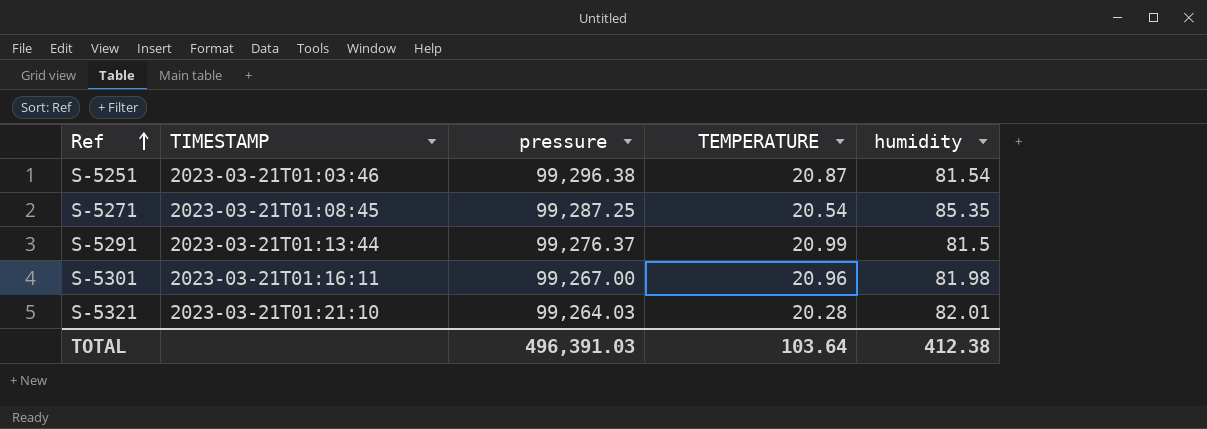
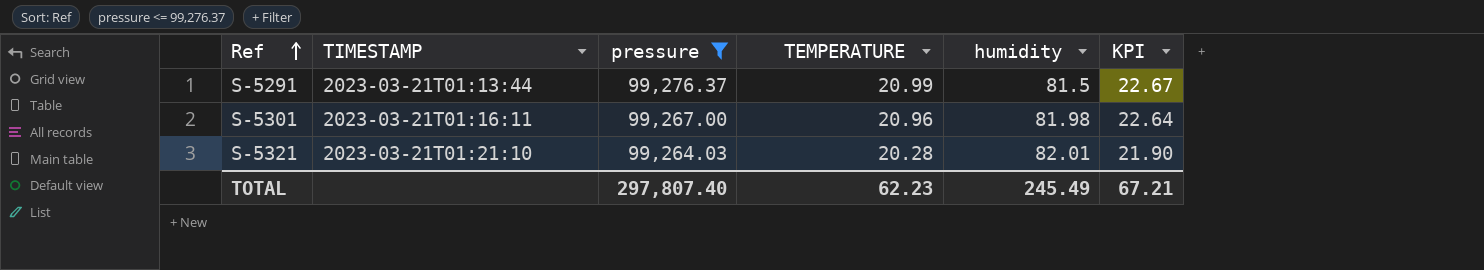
filter: none -> pressure <= 99,276.37
column KPI | formula: none -> [TEMPERATURE] * 1.08
TOTAL | pressure: 496,391.03 -> 297,807.40
TOTAL | TEMPERATURE: 103.64 -> 62.23
TOTAL | humidity: 412.38 -> 245.49

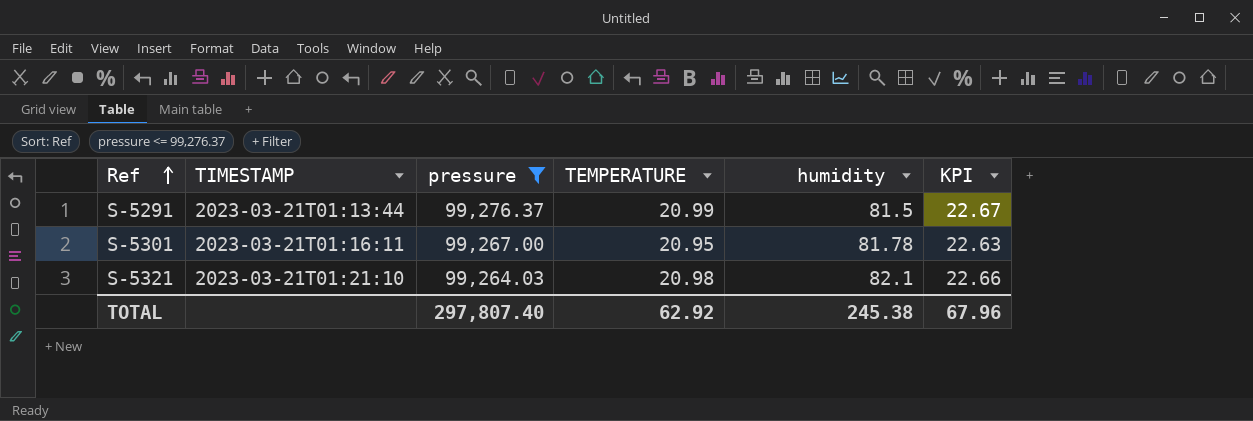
S-5301 | TEMPERATURE: 20.96 -> 20.95
S-5301 | humidity: 81.98 -> 81.78
S-5301 | KPI: 22.64 -> 22.63
S-5321 | TEMPERATURE: 20.28 -> 20.98
S-5321 | humidity: 82.01 -> 82.1
S-5321 | KPI: 21.90 -> 22.66
TOTAL | TEMPERATURE: 62.23 -> 62.92
TOTAL | humidity: 245.49 -> 245.38
TOTAL | KPI: 67.21 -> 67.96

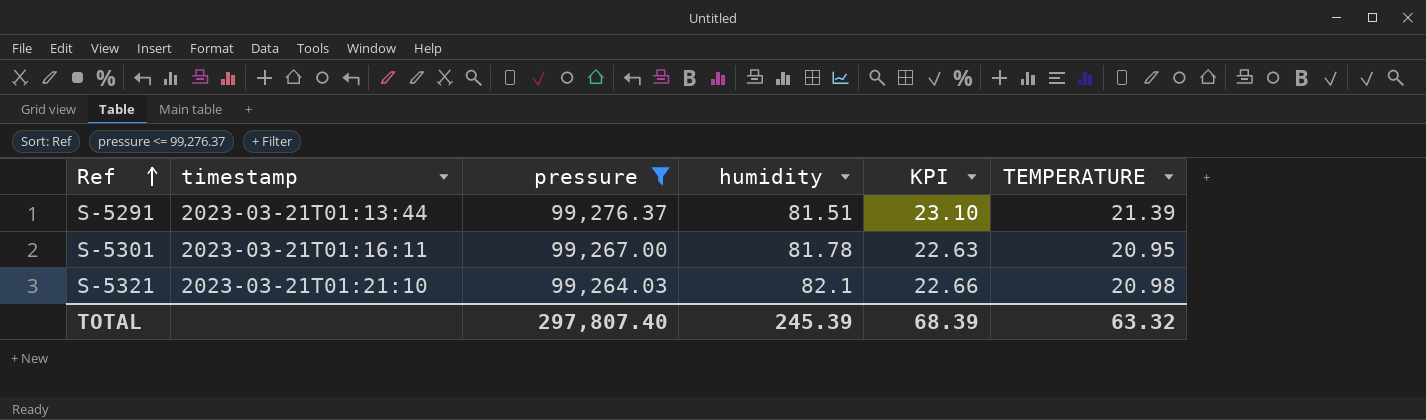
column name: TIMESTAMP -> timestamp
column TEMPERATURE | position: 4 -> 6
S-5291 | humidity: 81.5 -> 81.51
S-5291 | KPI: 22.67 -> 23.10
S-5291 | TEMPERATURE: 20.99 -> 21.39
TOTAL | humidity: 245.38 -> 245.39
TOTAL | KPI: 67.96 -> 68.39
TOTAL | TEMPERATURE: 62.92 -> 63.32

